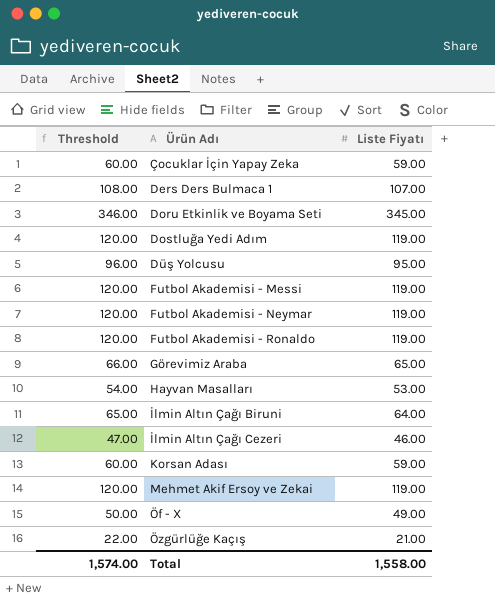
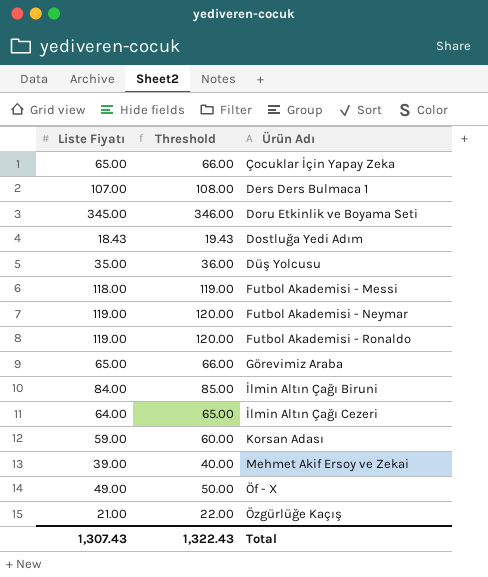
column Liste Fiyatı | position: 3 -> 1
row Hayvan Masalları: 54.00 | 53.00 -> none
Çocuklar İçin Yapay Zeka | Liste Fiyatı: 59.00 -> 65.00
Çocuklar İçin Yapay Zeka | Threshold: 60.00 -> 66.00
Dostluğa Yedi Adım | Liste Fiyatı: 119.00 -> 18.43
Dostluğa Yedi Adım | Threshold: 120.00 -> 19.43
Düş Yolcusu | Liste Fiyatı: 95.00 -> 35.00
Düş Yolcusu | Threshold: 96.00 -> 36.00
Futbol Akademisi - Messi | Liste Fiyatı: 119.00 -> 118.00
Futbol Akademisi - Messi | Threshold: 120.00 -> 119.00
İlmin Altın Çağı Biruni | Liste Fiyatı: 64.00 -> 84.00
İlmin Altın Çağı Biruni | Threshold: 65.00 -> 85.00
İlmin Altın Çağı Cezeri | Liste Fiyatı: 46.00 -> 64.00
İlmin Altın Çağı Cezeri | Threshold: 47.00 -> 65.00
Mehmet Akif Ersoy ve Zekai | Liste Fiyatı: 119.00 -> 39.00
Mehmet Akif Ersoy ve Zekai | Threshold: 120.00 -> 40.00
Total | Liste Fiyatı: 1,558.00 -> 1,307.43
Total | Threshold: 1,574.00 -> 1,322.43

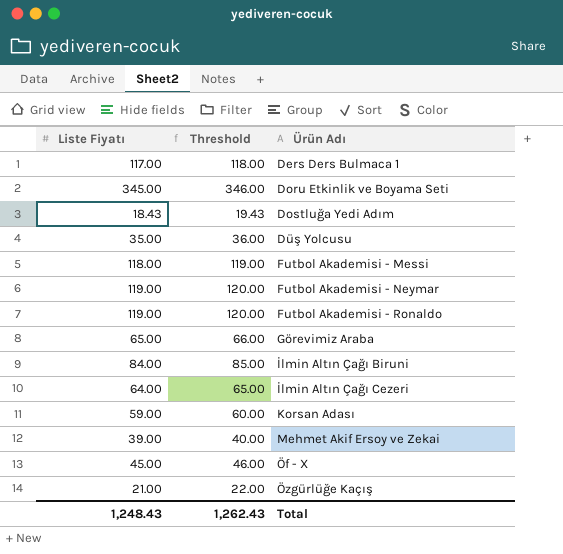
row Çocuklar İçin Yapay Zeka: 65.00 | 66.00 -> none
Ders Ders Bulmaca 1 | Liste Fiyatı: 107.00 -> 117.00
Ders Ders Bulmaca 1 | Threshold: 108.00 -> 118.00
Öf - X | Liste Fiyatı: 49.00 -> 45.00
Öf - X | Threshold: 50.00 -> 46.00
Total | Liste Fiyatı: 1,307.43 -> 1,248.43
Total | Threshold: 1,322.43 -> 1,262.43

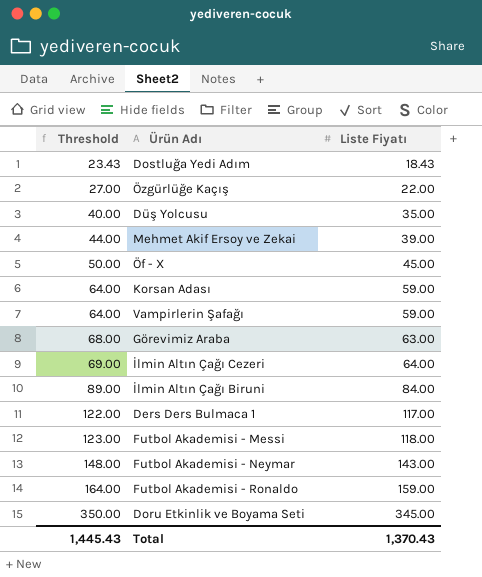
row order: Ürün Adı ascending -> Threshold ascending
column Threshold | formula: [Liste Fiyatı] + 1 -> [Liste Fiyatı] + 5
column Liste Fiyatı | position: 1 -> 3
Özgürlüğe Kaçış | Liste Fiyatı: 21.00 -> 22.00
row Vampirlerin Şafağı: none -> 64.00 | 59.00
Görevimiz Araba | Liste Fiyatı: 65.00 -> 63.00
Futbol Akademisi - Neymar | Liste Fiyatı: 119.00 -> 143.00
Futbol Akademisi - Ronaldo | Liste Fiyatı: 119.00 -> 159.00
Total | Threshold: 1,262.43 -> 1,445.43
Total | Liste Fiyatı: 1,248.43 -> 1,370.43

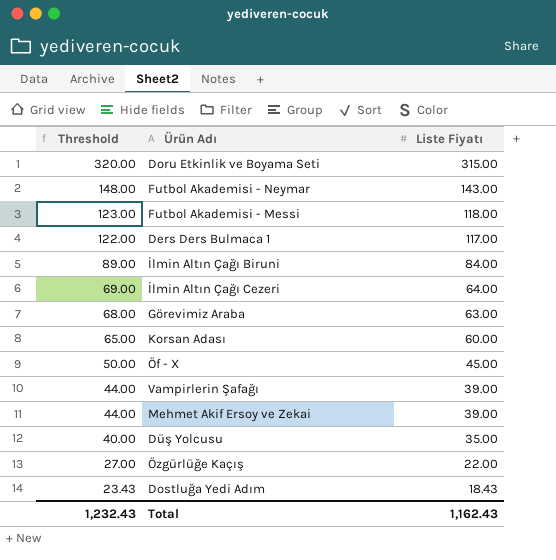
row order: Threshold ascending -> Threshold descending
row Futbol Akademisi - Ronaldo: 164.00 | 159.00 -> none
Doru Etkinlik ve Boyama Seti | Threshold: 350.00 -> 320.00
Doru Etkinlik ve Boyama Seti | Liste Fiyatı: 345.00 -> 315.00
Korsan Adası | Threshold: 64.00 -> 65.00
Korsan Adası | Liste Fiyatı: 59.00 -> 60.00
Vampirlerin Şafağı | Threshold: 64.00 -> 44.00
Vampirlerin Şafağı | Liste Fiyatı: 59.00 -> 39.00
Total | Threshold: 1,445.43 -> 1,232.43
Total | Liste Fiyatı: 1,370.43 -> 1,162.43

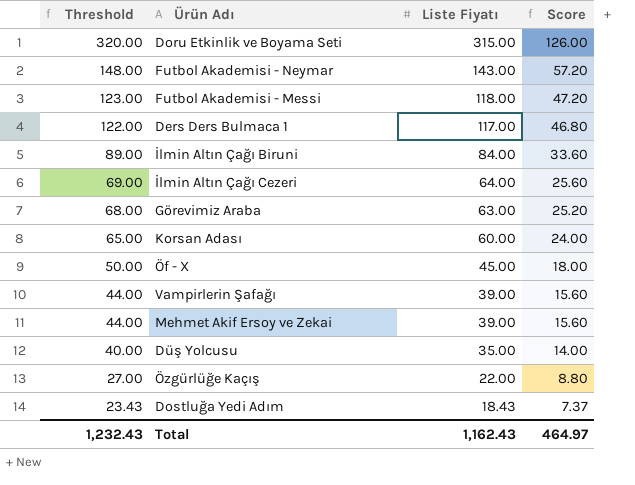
column Score | formula: none -> [Liste Fiyatı] * 0.4

